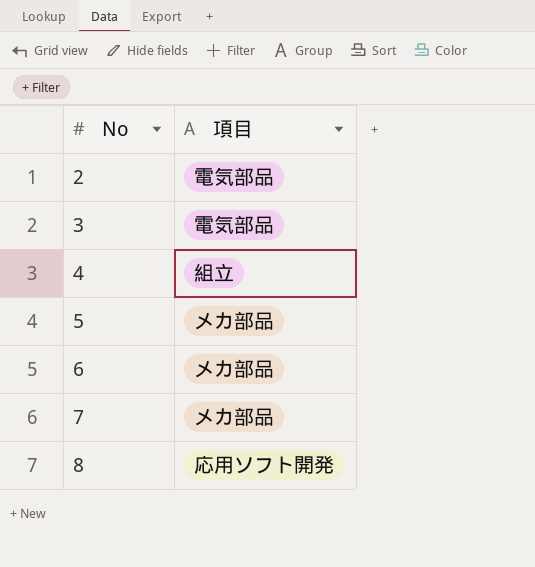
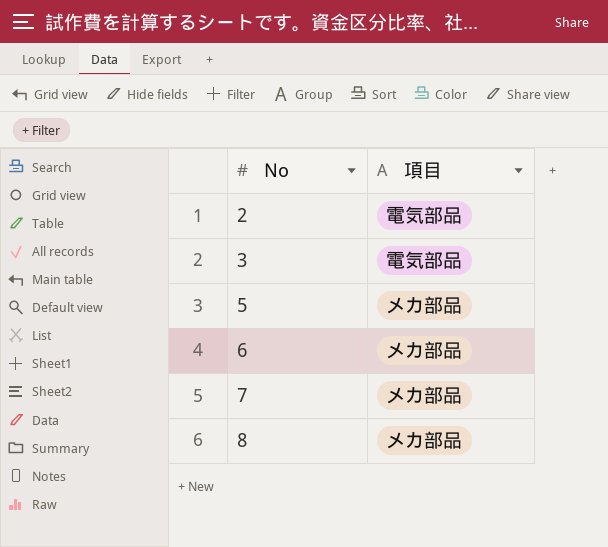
row 4: 組立 -> none
8 | 項目: 応用ソフト開発 -> メカ部品

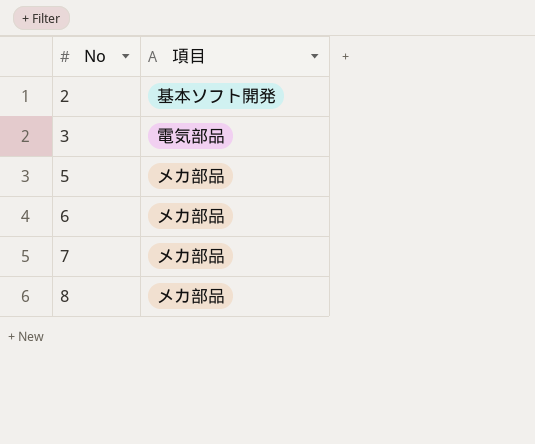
2 | 項目: 電気部品 -> 基本ソフト開発

